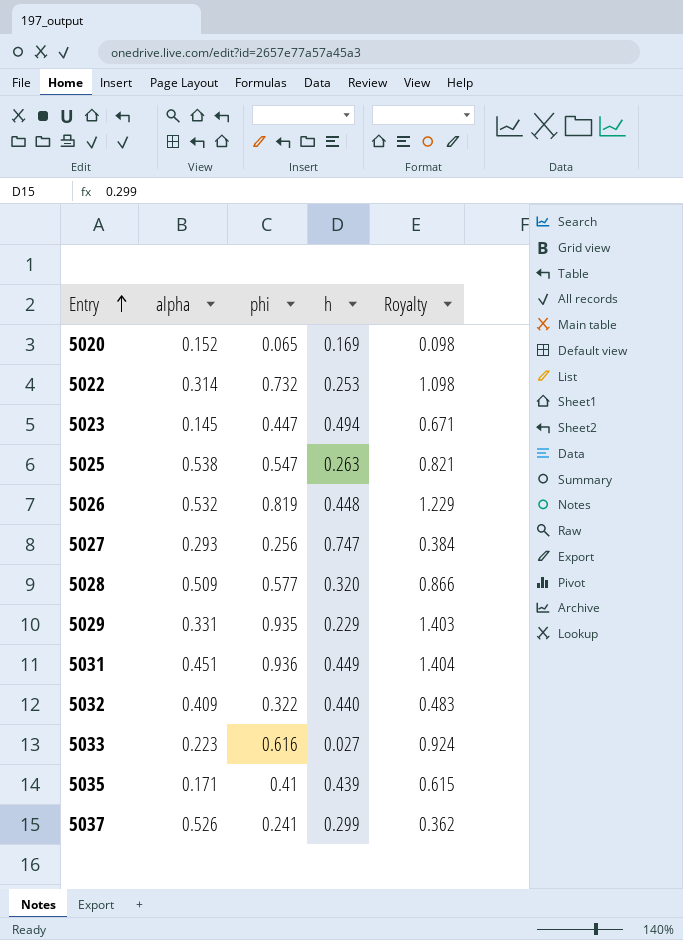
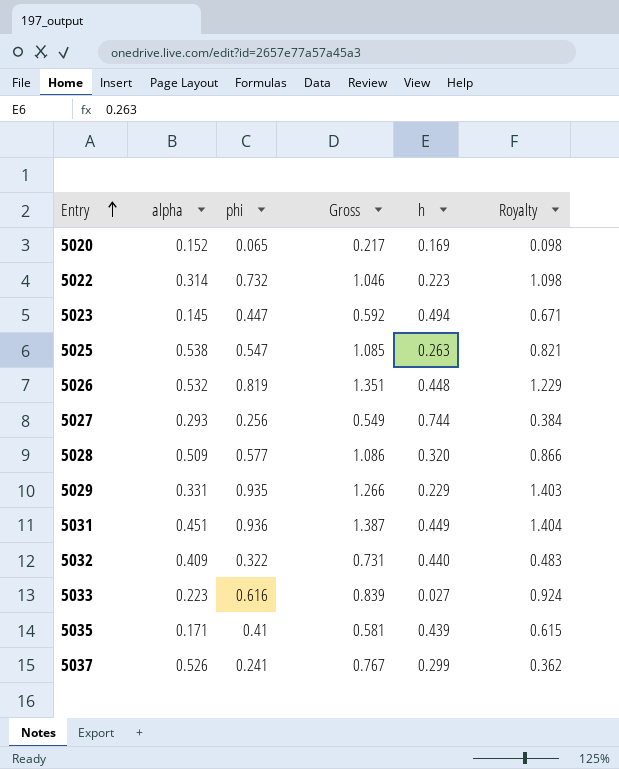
column Gross | formula: none -> [alpha] + [phi]
5022 | h: 0.253 -> 0.223
5027 | h: 0.747 -> 0.744

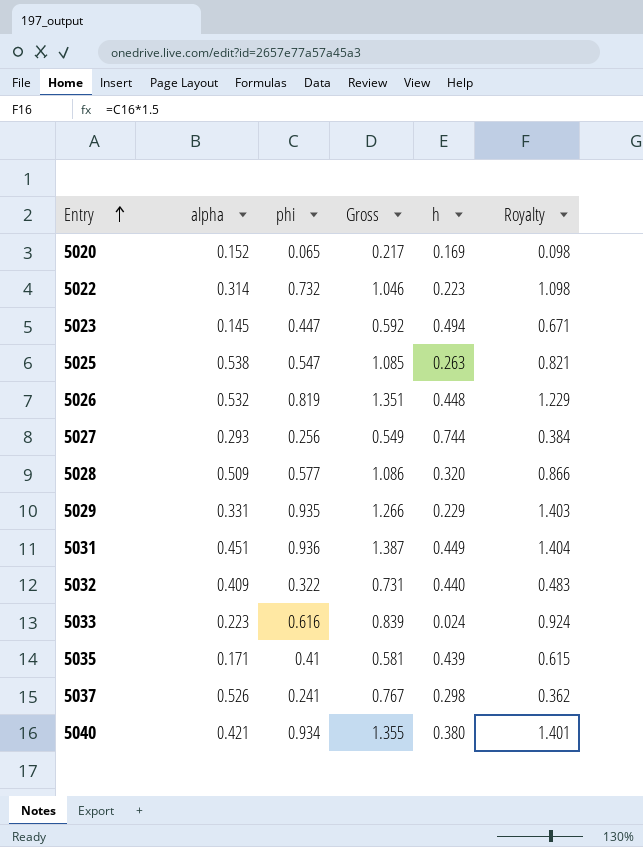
5033 | h: 0.027 -> 0.024
5037 | h: 0.299 -> 0.298
row 5040: none -> 0.421 | 0.934 | 1.355 | 0.380 | 1.401

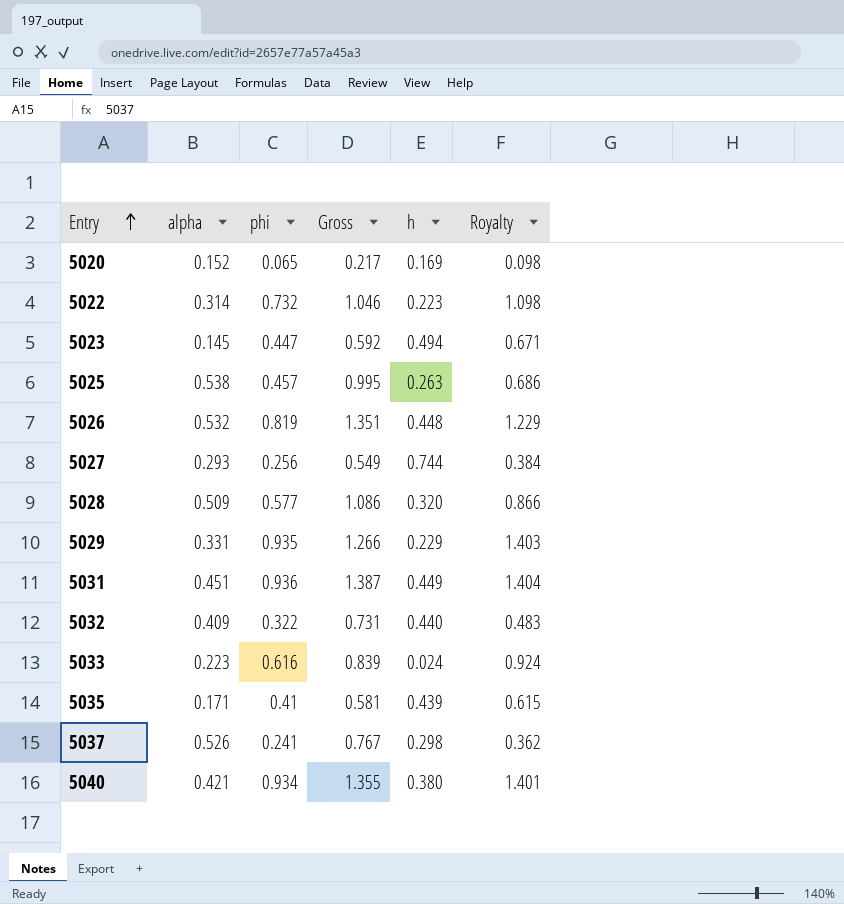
5025 | phi: 0.547 -> 0.457
5025 | Gross: 1.085 -> 0.995
5025 | Royalty: 0.821 -> 0.686

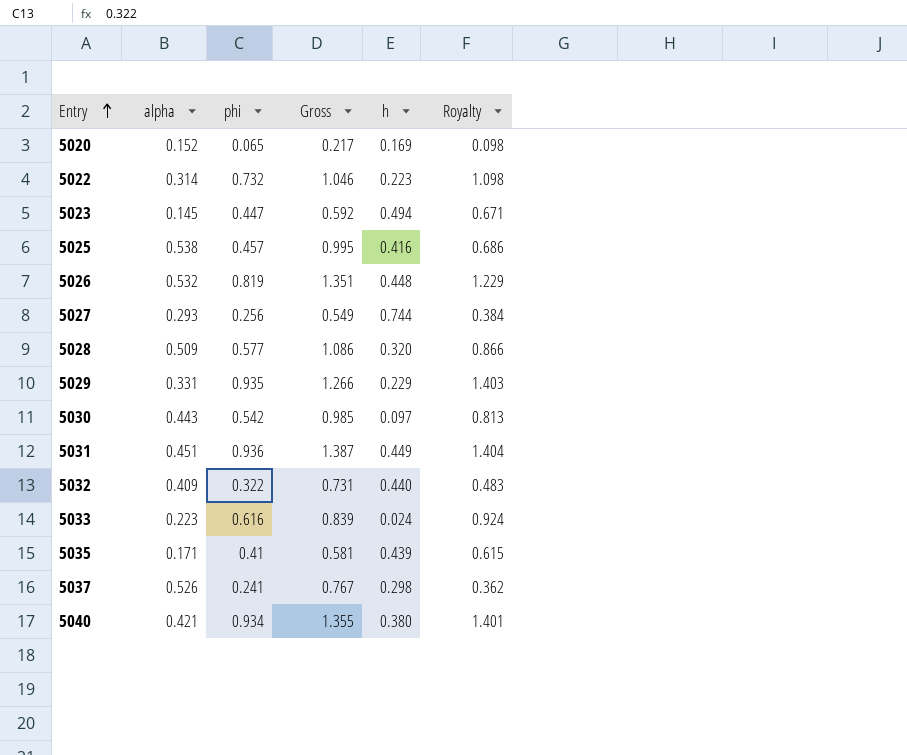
5025 | h: 0.263 -> 0.416
row 5030: none -> 0.443 | 0.542 | 0.985 | 0.097 | 0.813

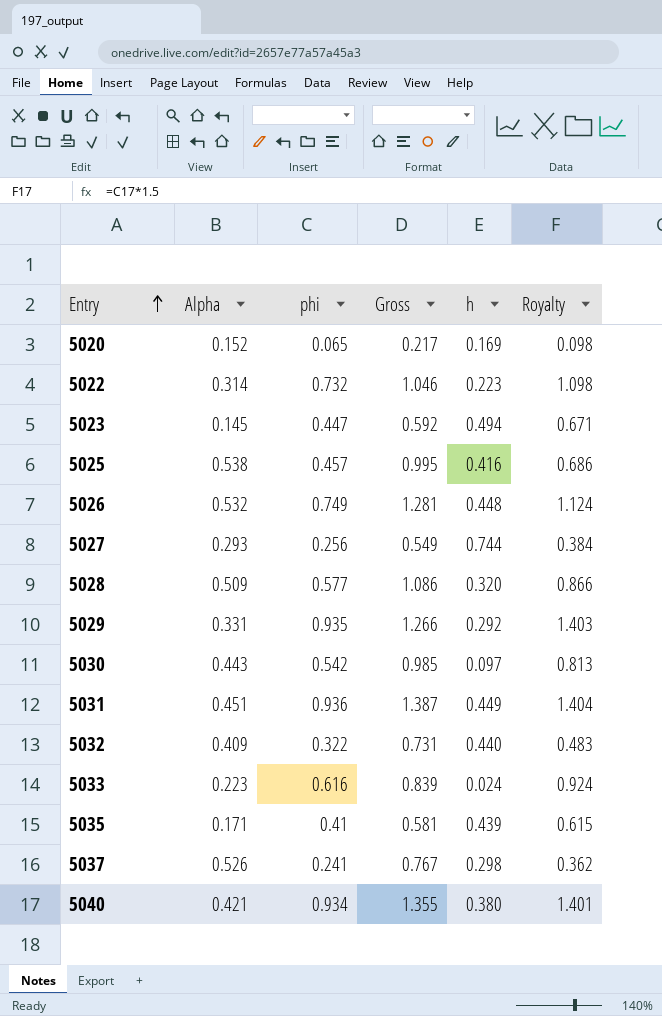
column name: alpha -> Alpha
5026 | phi: 0.819 -> 0.749
5026 | Gross: 1.351 -> 1.281
5026 | Royalty: 1.229 -> 1.124
5029 | h: 0.229 -> 0.292

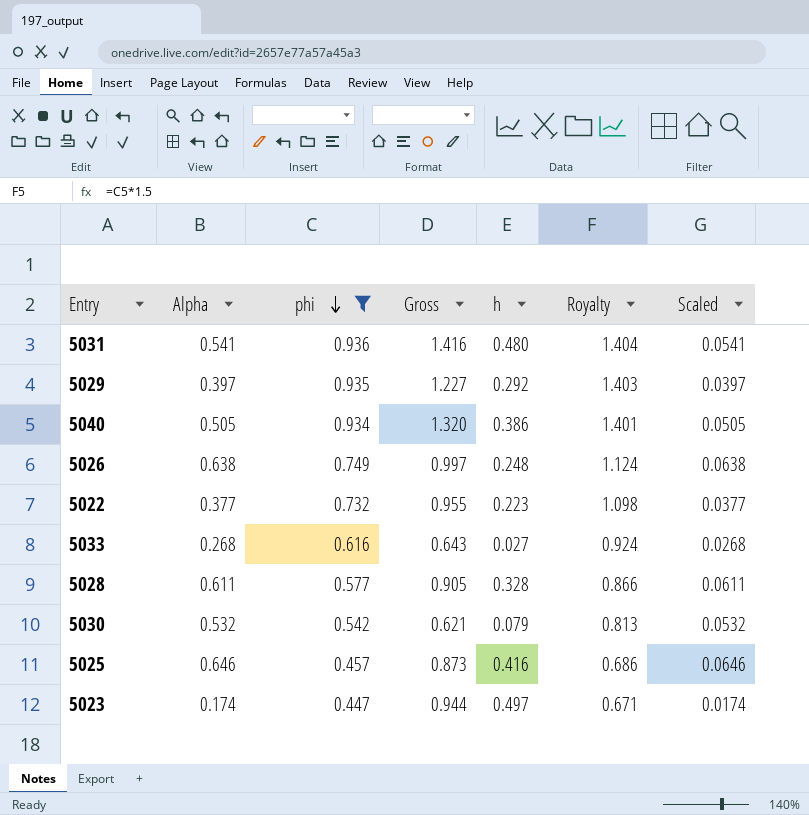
filter: none -> phi >= 0.447
row order: Entry ascending -> phi descending
column Gross | formula: [Alpha] + [phi] -> [phi] + [h]
column Scaled | formula: none -> [Alpha] * 0.1
5031 | Alpha: 0.451 -> 0.541
5031 | h: 0.449 -> 0.480
5029 | Alpha: 0.331 -> 0.397
5040 | Alpha: 0.421 -> 0.505
5040 | h: 0.380 -> 0.386
5026 | Alpha: 0.532 -> 0.638
5026 | h: 0.448 -> 0.248
5022 | Alpha: 0.314 -> 0.377
5033 | Alpha: 0.223 -> 0.268
5033 | h: 0.024 -> 0.027
5028 | Alpha: 0.509 -> 0.611
5028 | h: 0.320 -> 0.328
5030 | Alpha: 0.443 -> 0.532
5030 | h: 0.097 -> 0.079
5025 | Alpha: 0.538 -> 0.646
5023 | Alpha: 0.145 -> 0.174
5023 | h: 0.494 -> 0.497

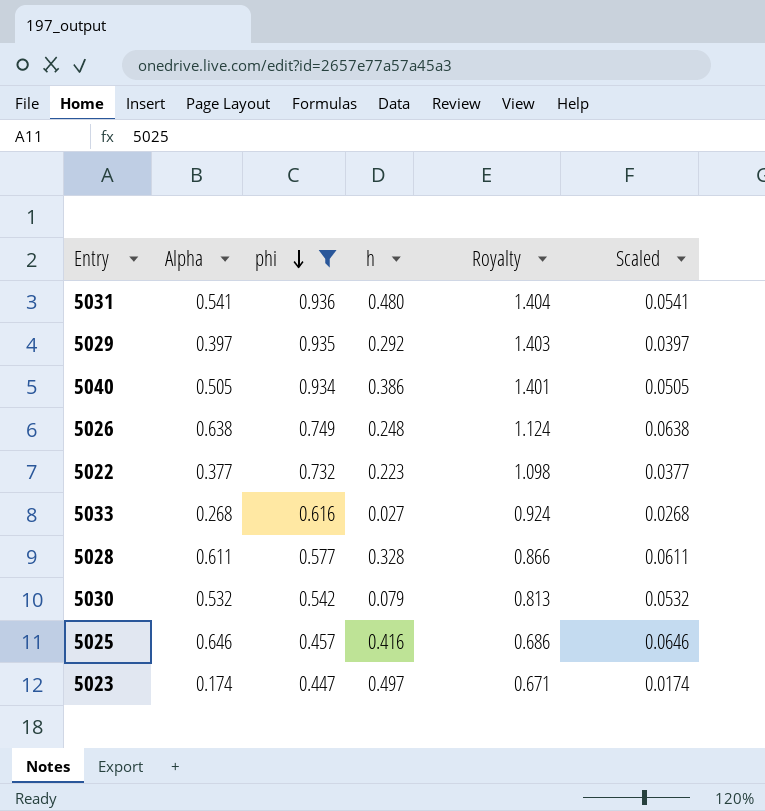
column Gross | formula: [phi] + [h] -> none

